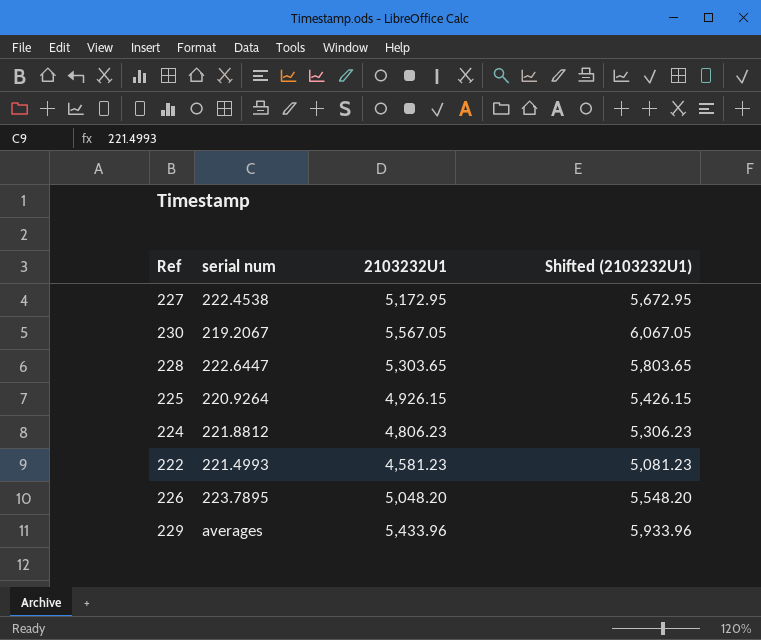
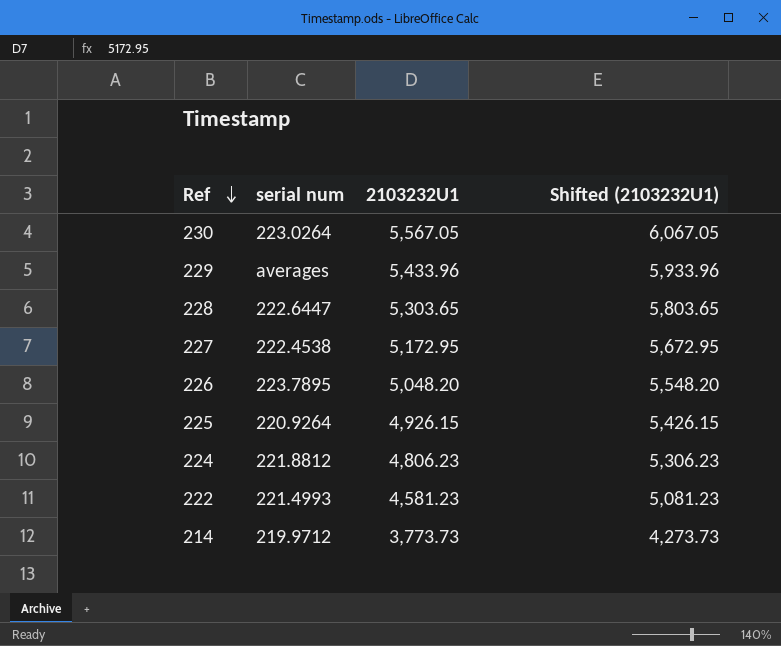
row order: none -> Ref descending
230 | serial num: 219.2067 -> 223.0264
row 214: none -> 219.9712 | 3,773.73 | 4,273.73

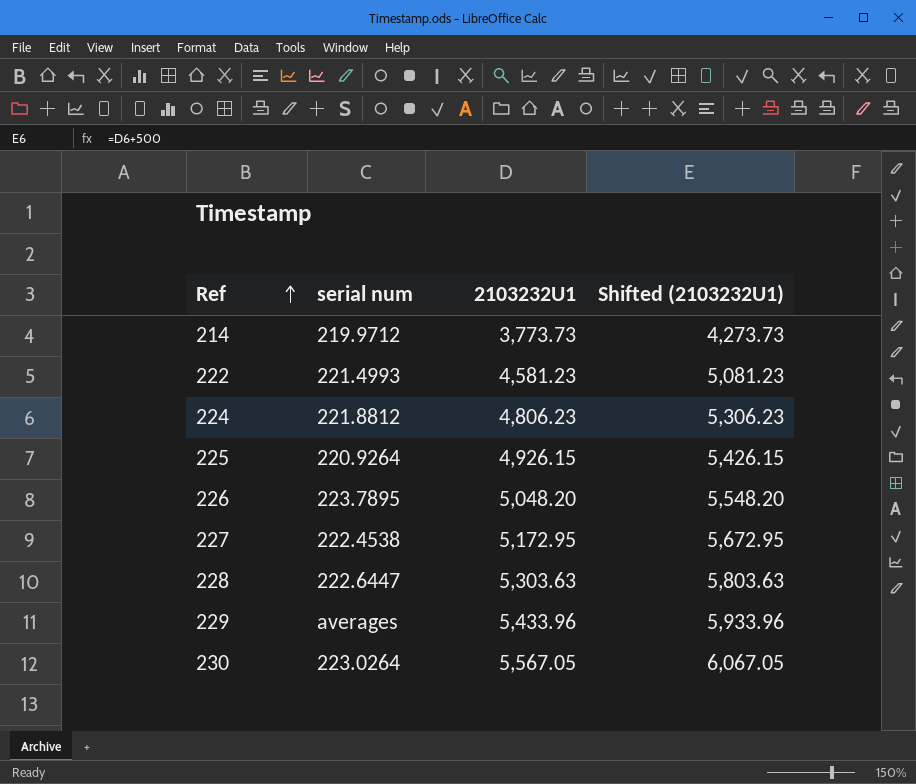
row order: Ref descending -> Ref ascending
228 | 2103232U1: 5,303.65 -> 5,303.63
228 | Shifted (2103232U1): 5,803.65 -> 5,803.63

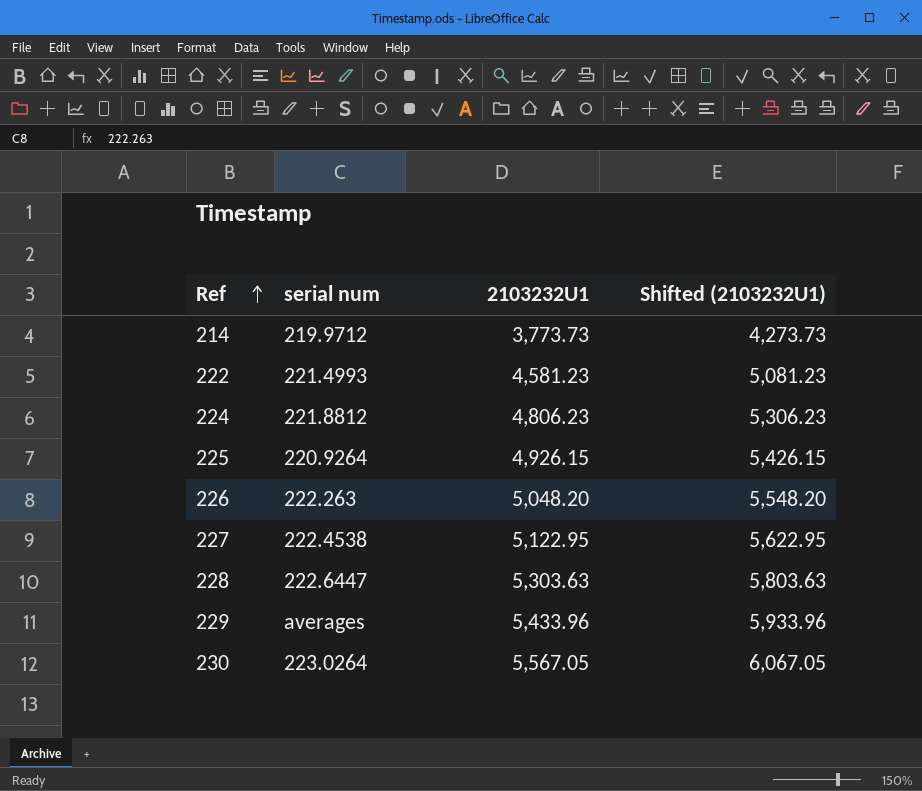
226 | serial num: 223.7895 -> 222.263
227 | 2103232U1: 5,172.95 -> 5,122.95
227 | Shifted (2103232U1): 5,672.95 -> 5,622.95

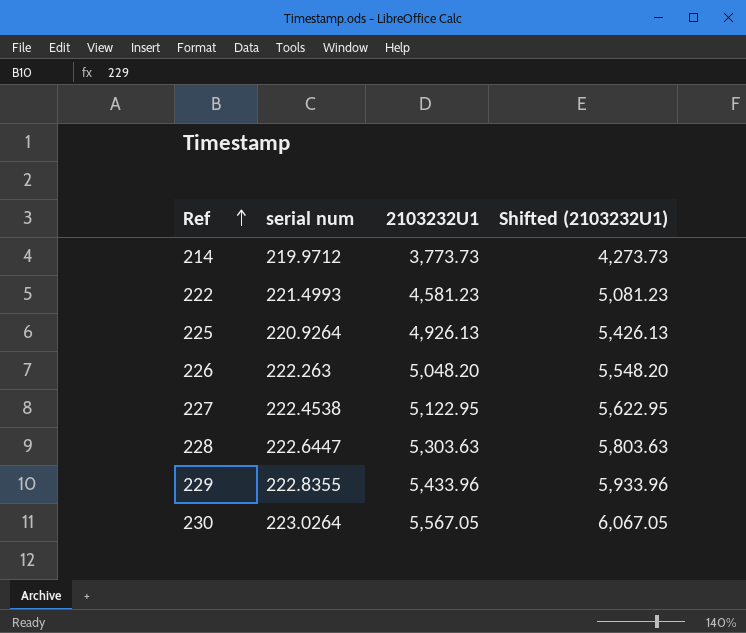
row 224: 221.8812 | 4,806.23 | 5,306.23 -> none
225 | 2103232U1: 4,926.15 -> 4,926.13
225 | Shifted (2103232U1): 5,426.15 -> 5,426.13
229 | serial num: averages -> 222.8355

